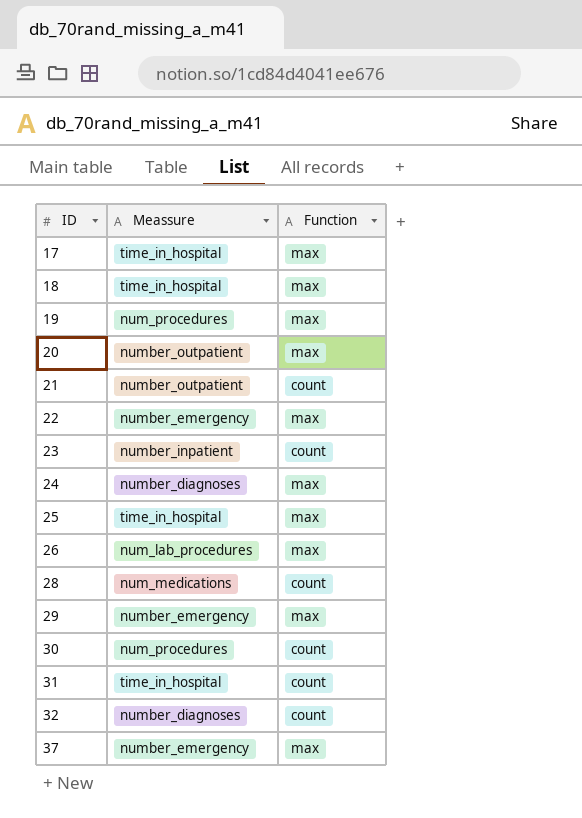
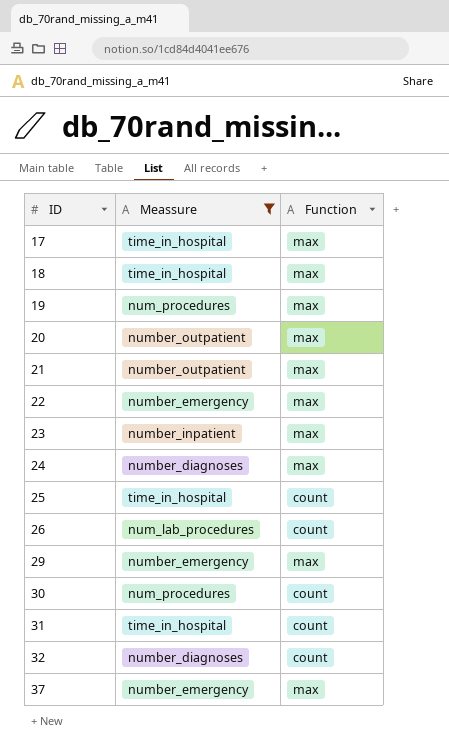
filter: none -> Meassure != num_medications
21 | Function: count -> max
23 | Function: count -> max
25 | Function: max -> count
26 | Function: max -> count

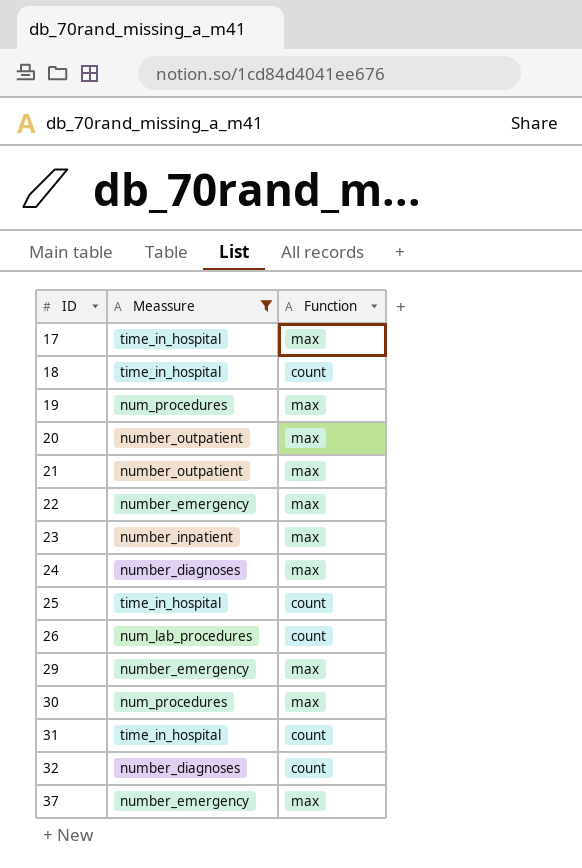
18 | Function: max -> count
30 | Function: count -> max

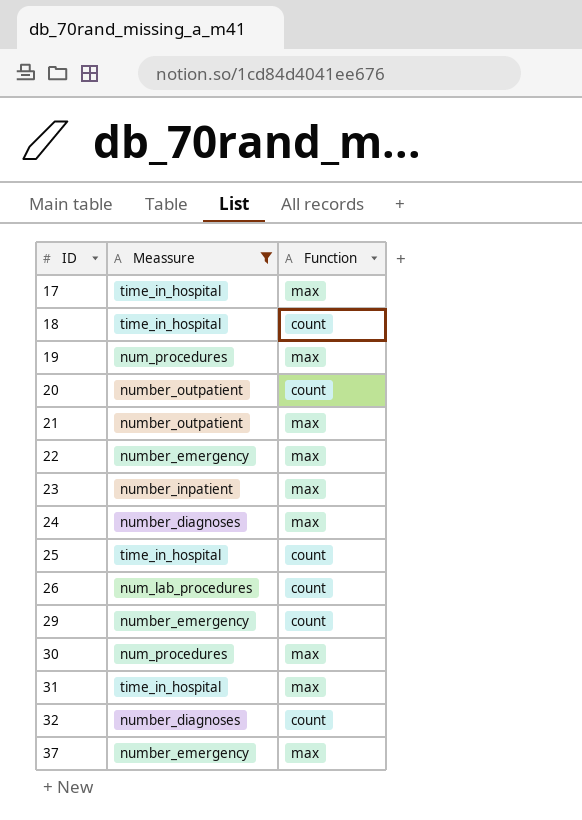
20 | Function: max -> count
29 | Function: max -> count
31 | Function: count -> max

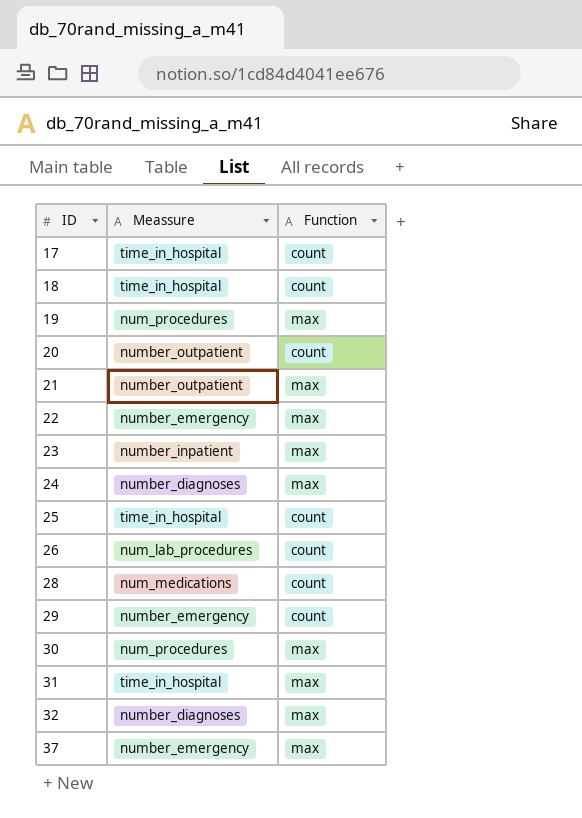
filter: Meassure != num_medications -> none
17 | Function: max -> count
32 | Function: count -> max

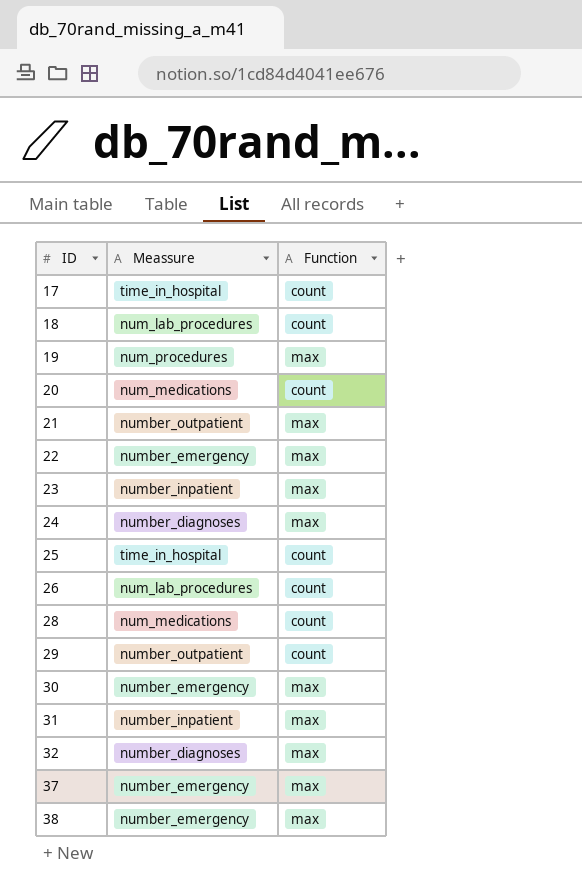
18 | Meassure: time_in_hospital -> num_lab_procedures
20 | Meassure: number_outpatient -> num_medications
29 | Meassure: number_emergency -> number_outpatient
30 | Meassure: num_procedures -> number_emergency
31 | Meassure: time_in_hospital -> number_inpatient
row 38: none -> number_emergency | max

